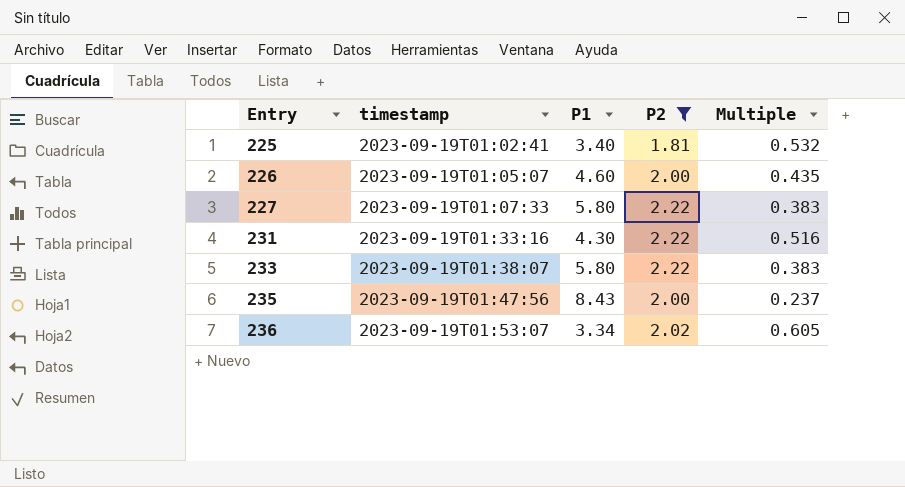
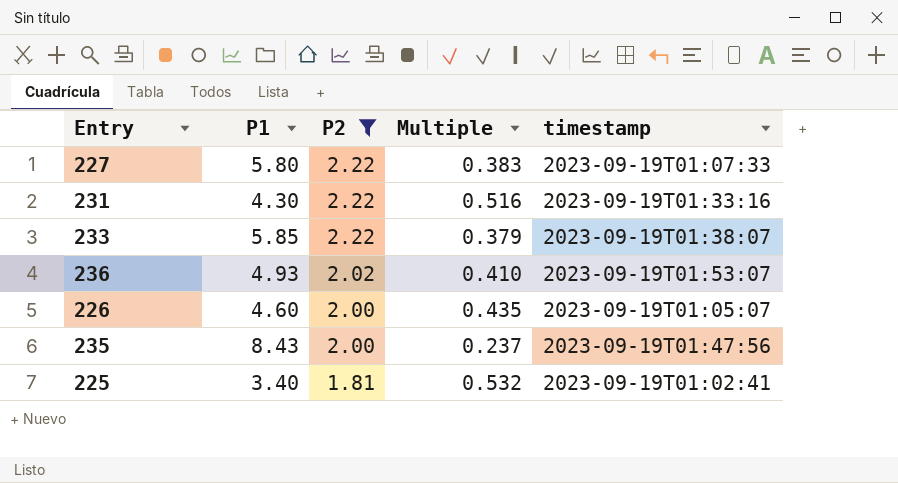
row order: Entry ascending -> P2 descending
column timestamp | position: 2 -> 5
233 | P1: 5.80 -> 5.85
233 | Multiple: 0.383 -> 0.379
236 | P1: 3.34 -> 4.93
236 | Multiple: 0.605 -> 0.410

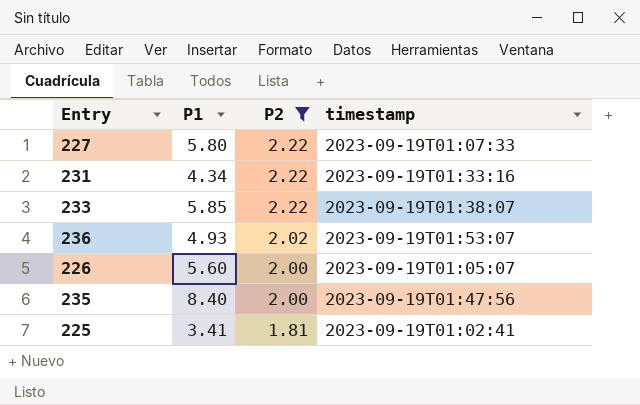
column Multiple | formula: [P2] / [P1] -> none
231 | P1: 4.30 -> 4.34
226 | P1: 4.60 -> 5.60
235 | P1: 8.43 -> 8.40
225 | P1: 3.40 -> 3.41

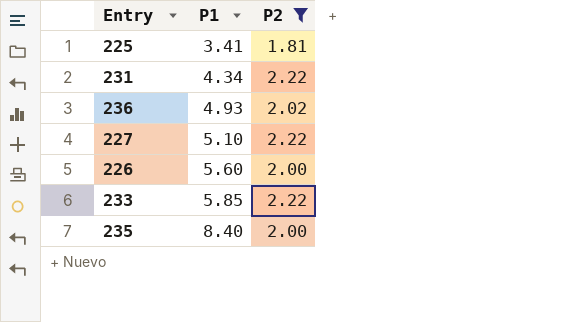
row order: P2 descending -> P1 ascending
column timestamp | position: 4 -> none
227 | P1: 5.80 -> 5.10

